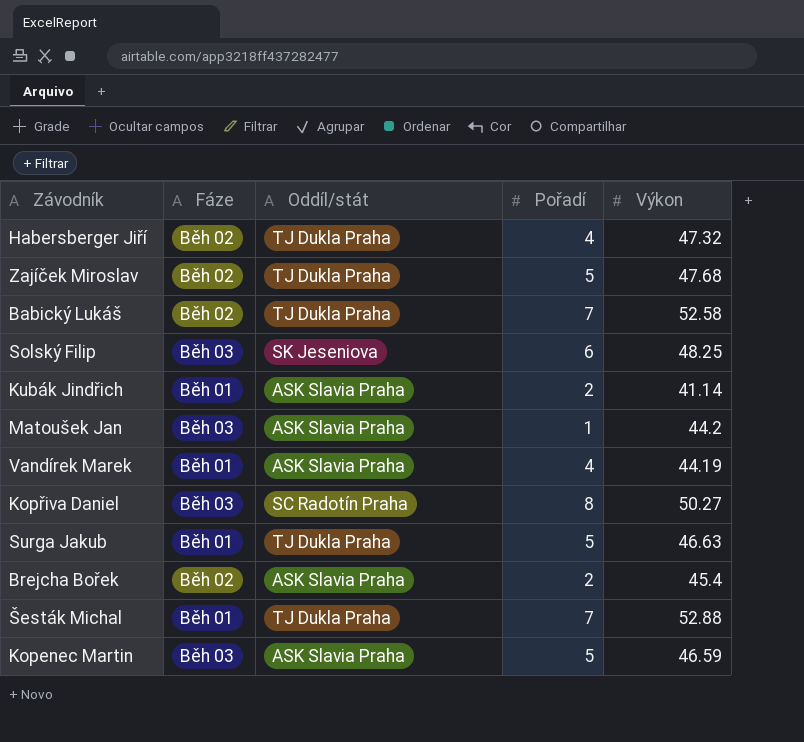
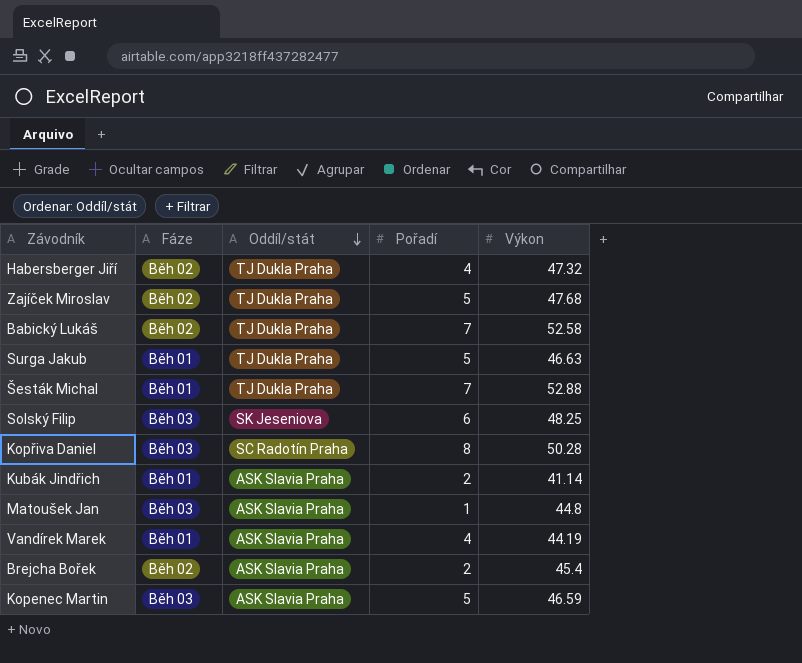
row order: none -> Oddíl/stát descending
Kopřiva Daniel | Výkon: 50.27 -> 50.28
Matoušek Jan | Výkon: 44.2 -> 44.8

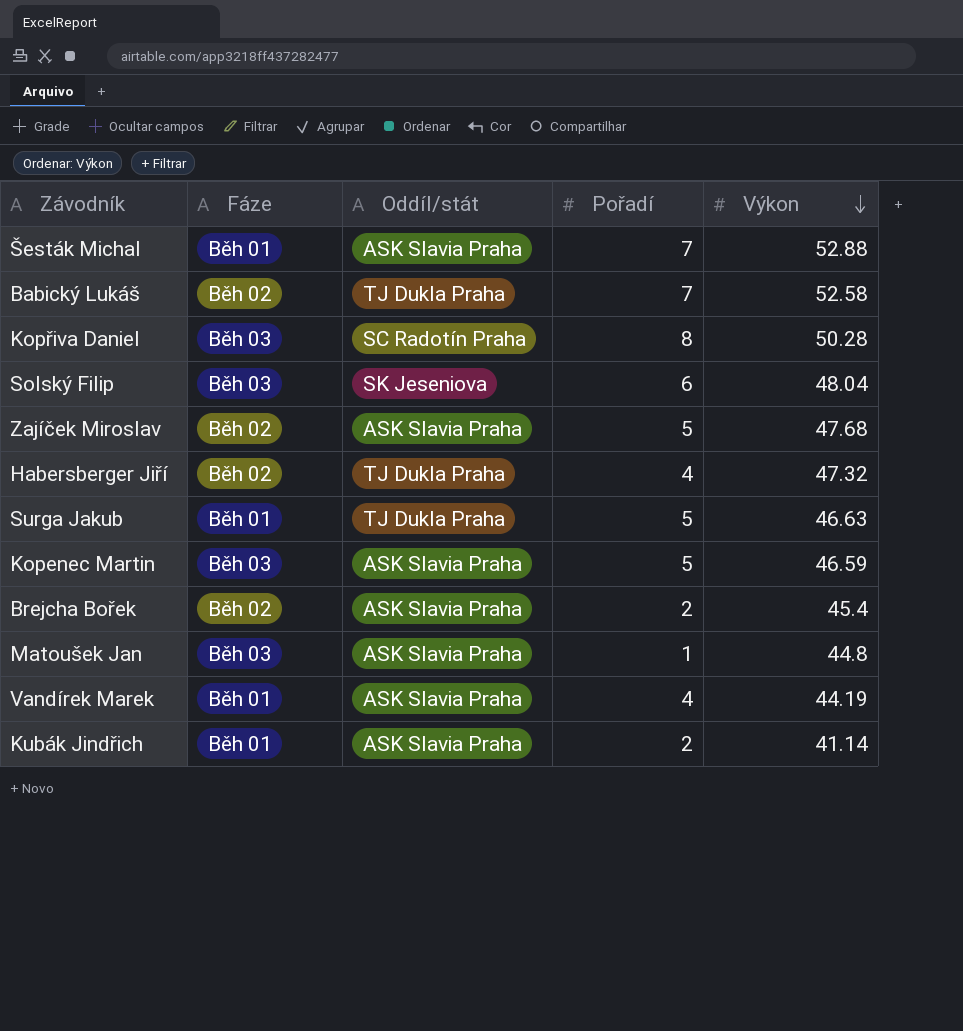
row order: Oddíl/stát descending -> Výkon descending
Šesták Michal | Oddíl/stát: TJ Dukla Praha -> ASK Slavia Praha
Solský Filip | Výkon: 48.25 -> 48.04
Zajíček Miroslav | Oddíl/stát: TJ Dukla Praha -> ASK Slavia Praha

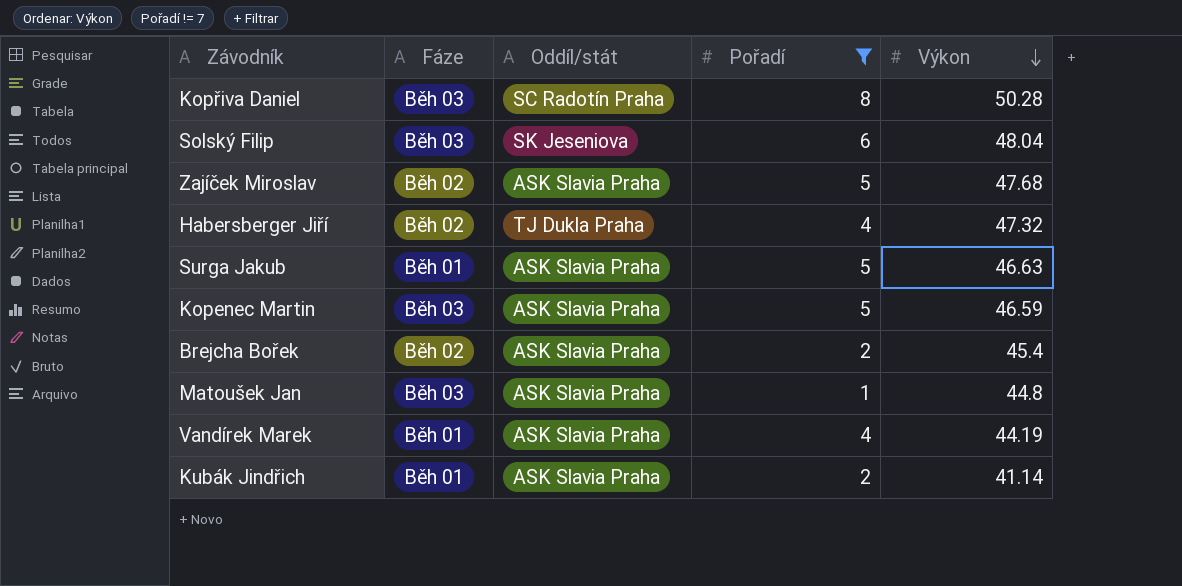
filter: none -> Pořadí != 7
Surga Jakub | Oddíl/stát: TJ Dukla Praha -> ASK Slavia Praha

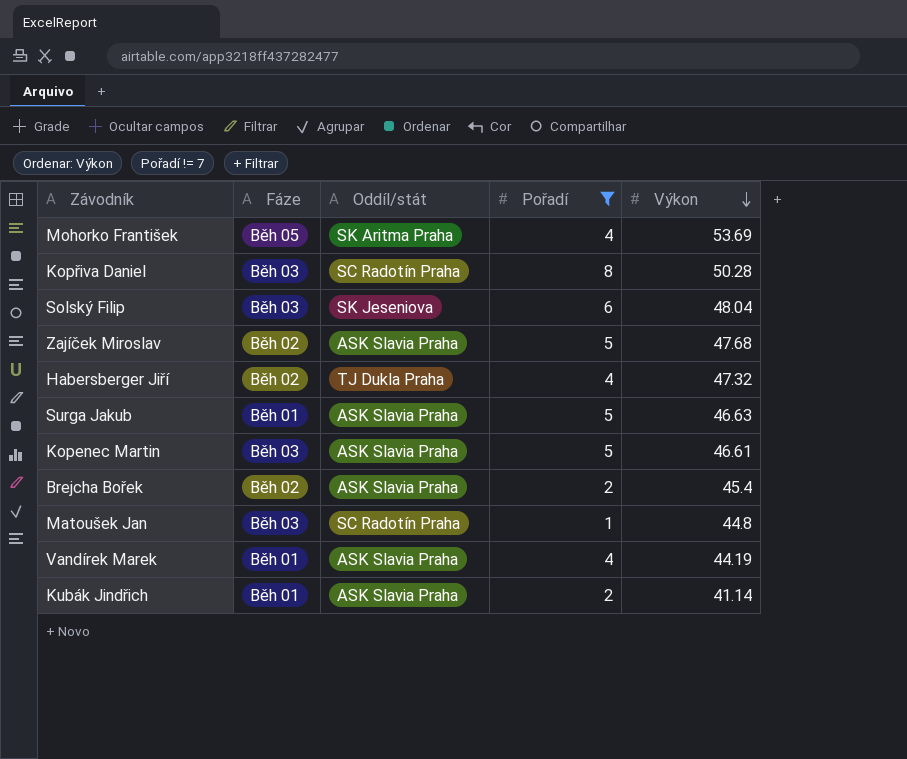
row Mohorko František: none -> Běh 05 | SK Aritma Praha | 4 | 53.69
Kopenec Martin | Výkon: 46.59 -> 46.61
Matoušek Jan | Oddíl/stát: ASK Slavia Praha -> SC Radotín Praha

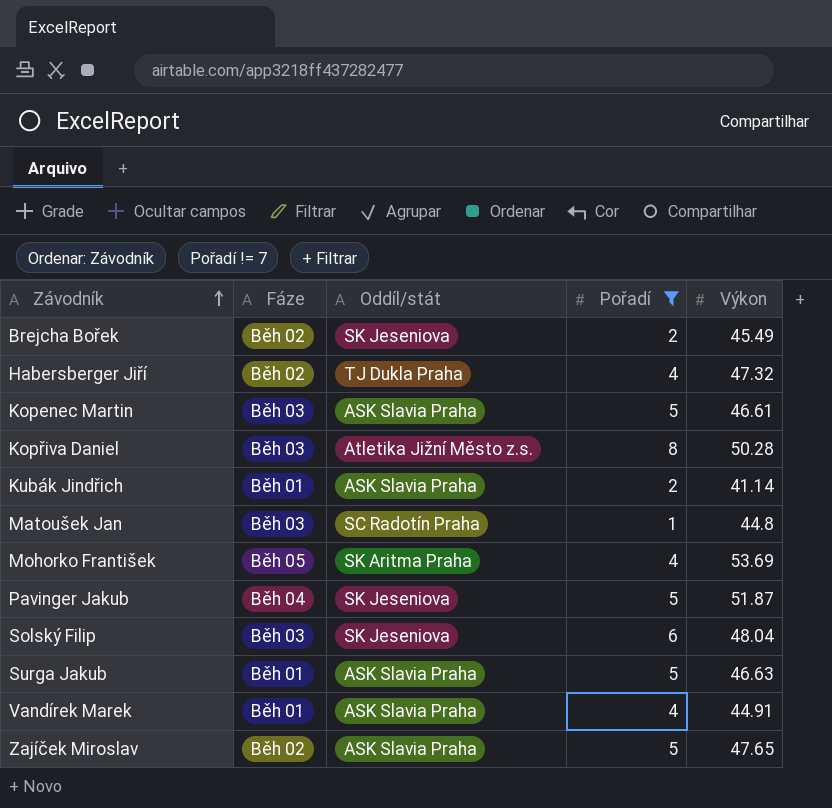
row order: Výkon descending -> Závodník ascending
Brejcha Bořek | Oddíl/stát: ASK Slavia Praha -> SK Jeseniova
Brejcha Bořek | Výkon: 45.4 -> 45.49
Kopřiva Daniel | Oddíl/stát: SC Radotín Praha -> Atletika Jižní Město z.s.
row Pavinger Jakub: none -> Běh 04 | SK Jeseniova | 5 | 51.87
Vandírek Marek | Výkon: 44.19 -> 44.91
Zajíček Miroslav | Výkon: 47.68 -> 47.65

